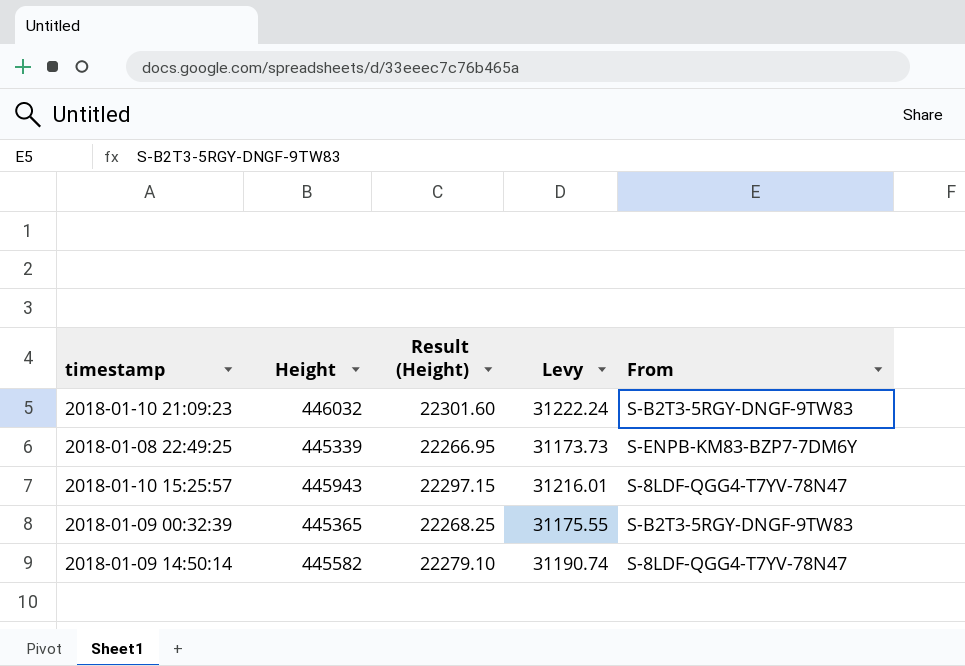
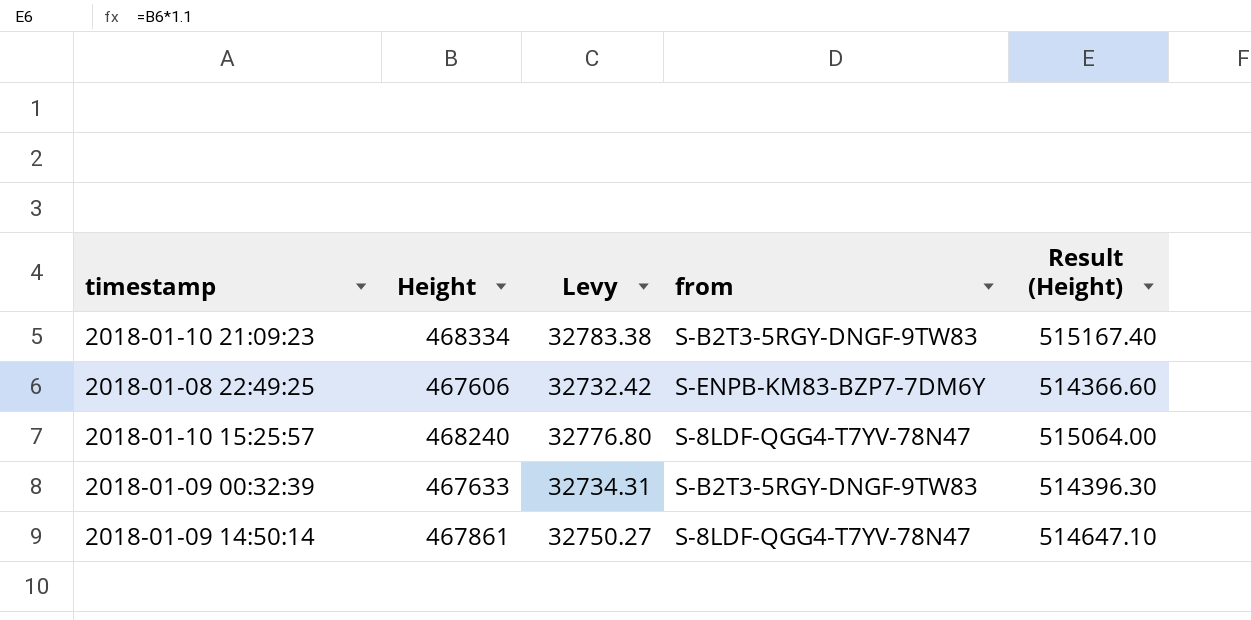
column name: From -> from
column Result (Height) | formula: [Height] * 0.05 -> [Height] * 1.1
column Result (Height) | position: 3 -> 5
2018-01-10 21:09:23 | Height: 446032 -> 468334
2018-01-10 21:09:23 | Levy: 31222.24 -> 32783.38
2018-01-08 22:49:25 | Height: 445339 -> 467606
2018-01-08 22:49:25 | Levy: 31173.73 -> 32732.42
2018-01-10 15:25:57 | Height: 445943 -> 468240
2018-01-10 15:25:57 | Levy: 31216.01 -> 32776.80
2018-01-09 00:32:39 | Height: 445365 -> 467633
2018-01-09 00:32:39 | Levy: 31175.55 -> 32734.31
2018-01-09 14:50:14 | Height: 445582 -> 467861
2018-01-09 14:50:14 | Levy: 31190.74 -> 32750.27

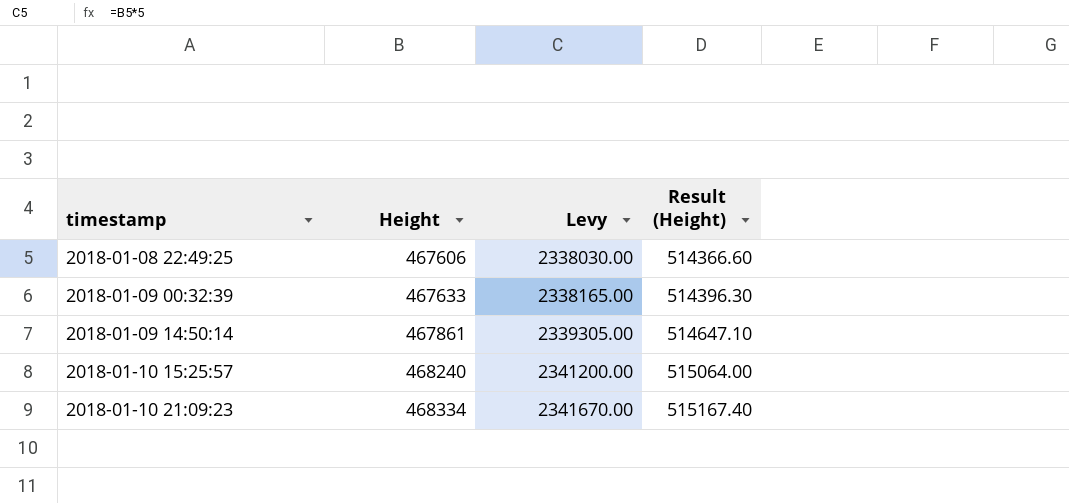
row order: none -> timestamp ascending
column from | position: 4 -> none
column Levy | formula: [Height] * 0.07 -> [Height] * 5

